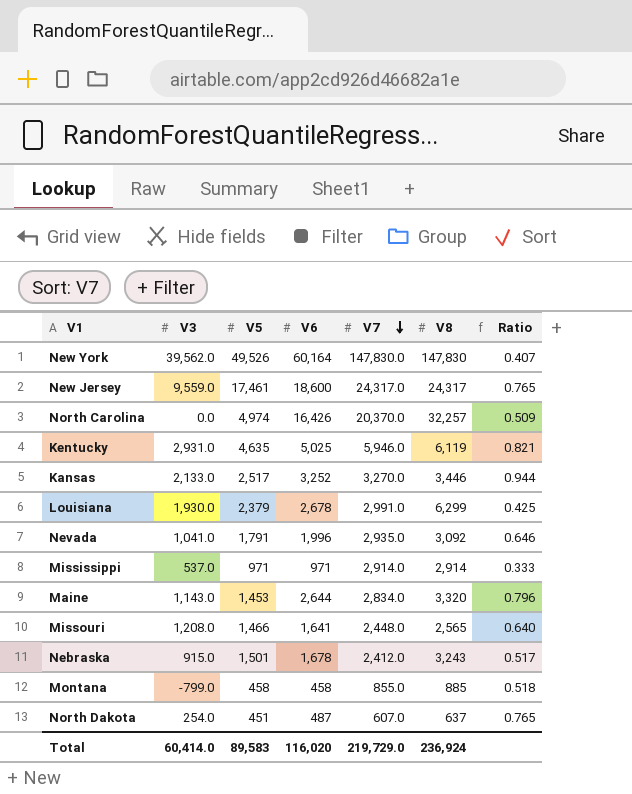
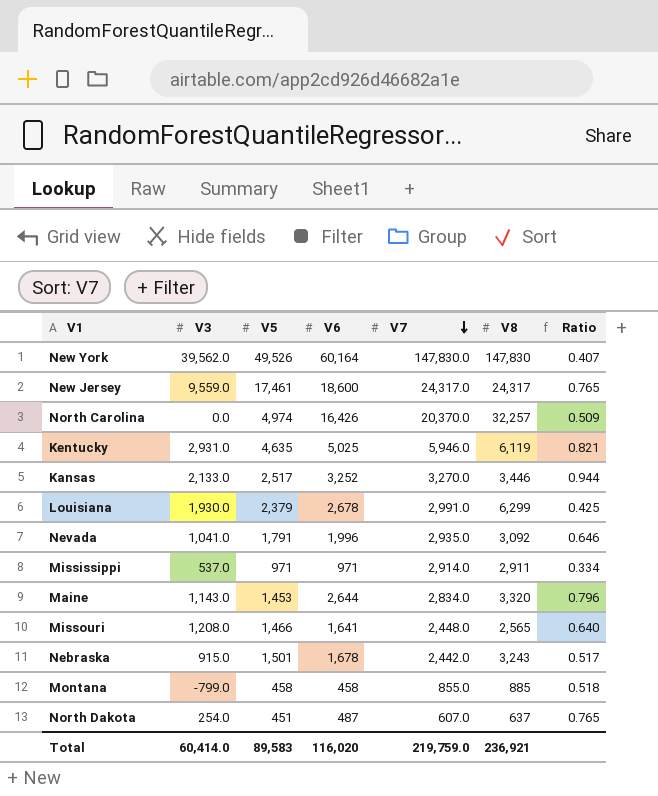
Mississippi | V8: 2,914 -> 2,911
Mississippi | Ratio: 0.333 -> 0.334
Nebraska | V7: 2,412.0 -> 2,442.0
Total | V7: 219,729.0 -> 219,759.0
Total | V8: 236,924 -> 236,921

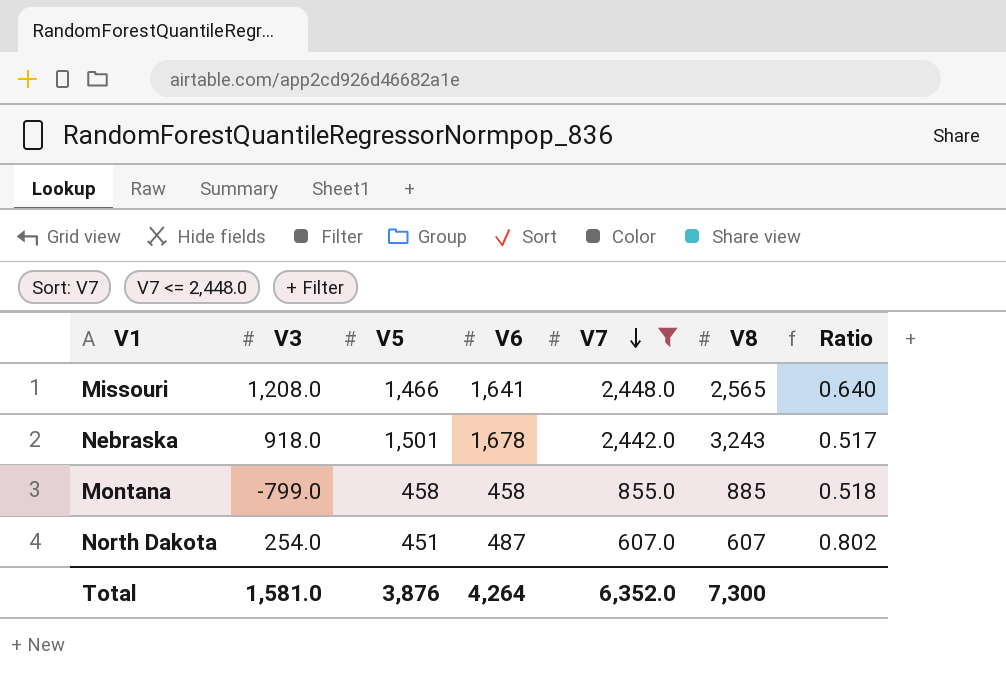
filter: none -> V7 <= 2,448.0
Nebraska | V3: 915.0 -> 918.0
North Dakota | V8: 637 -> 607
North Dakota | Ratio: 0.765 -> 0.802
Total | V3: 60,414.0 -> 1,581.0
Total | V5: 89,583 -> 3,876
Total | V6: 116,020 -> 4,264
Total | V7: 219,759.0 -> 6,352.0
Total | V8: 236,921 -> 7,300

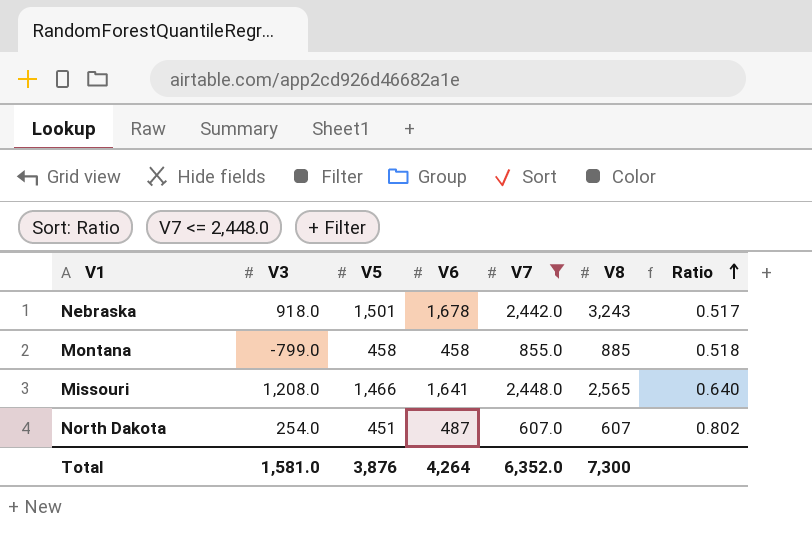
row order: V7 descending -> Ratio ascending

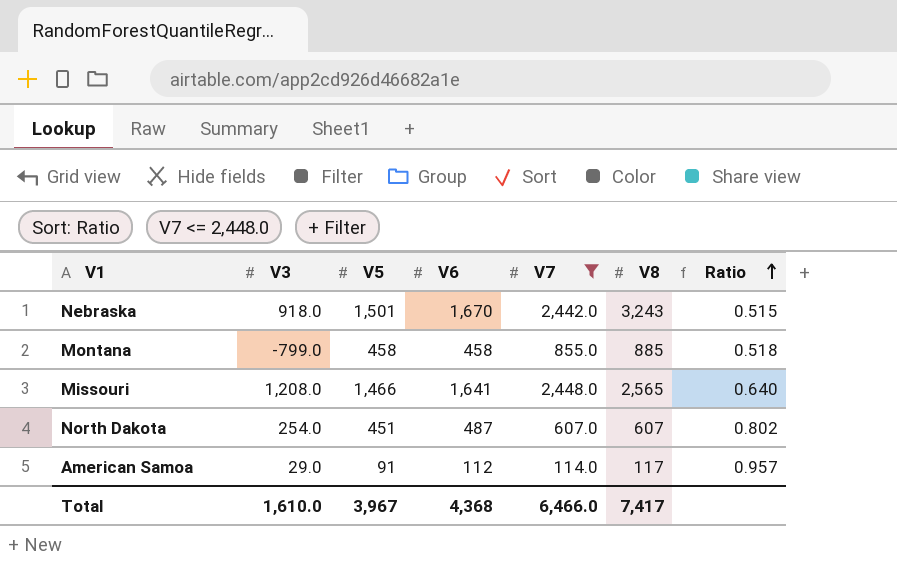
Nebraska | V6: 1,678 -> 1,670
Nebraska | Ratio: 0.517 -> 0.515
row American Samoa: none -> 29.0 | 91 | 112 | 114.0 | 117 | 0.957
Total | V3: 1,581.0 -> 1,610.0
Total | V5: 3,876 -> 3,967
Total | V6: 4,264 -> 4,368
Total | V7: 6,352.0 -> 6,466.0
Total | V8: 7,300 -> 7,417

